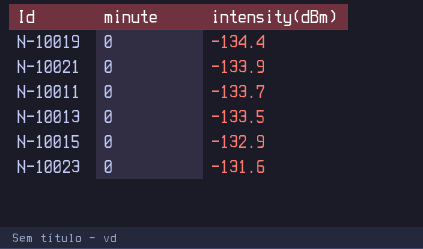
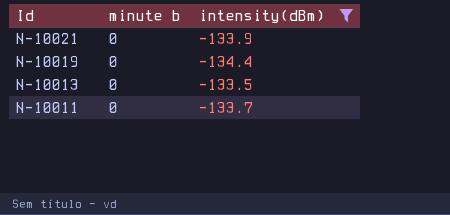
filter: none -> intensity(dBm) <= -133.5
row order: intensity(dBm) ascending -> Id descending
column name: minute -> minute b

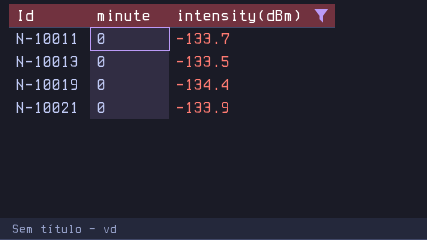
row order: Id descending -> Id ascending
column name: minute b -> minute

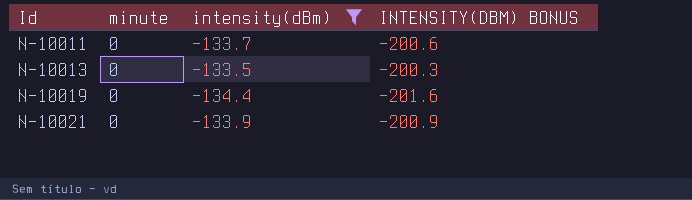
column INTENSITY(DBM) BONUS | formula: none -> [intensity(dBm)] * 1.5

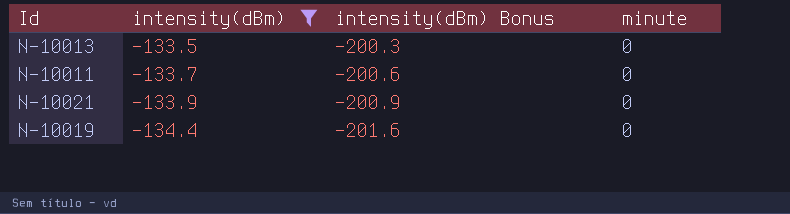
row order: Id ascending -> intensity(dBm) descending
column name: INTENSITY(DBM) BONUS -> intensity(dBm) Bonus
column minute | position: 2 -> 4

